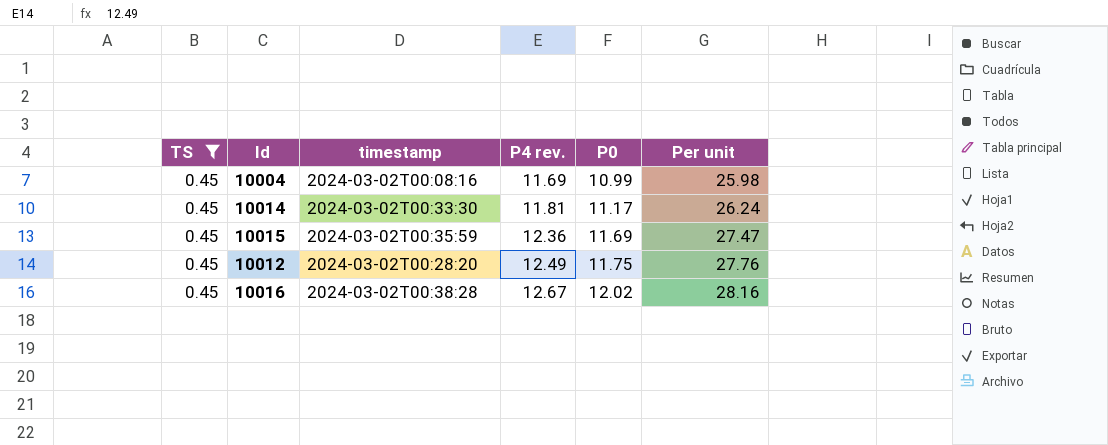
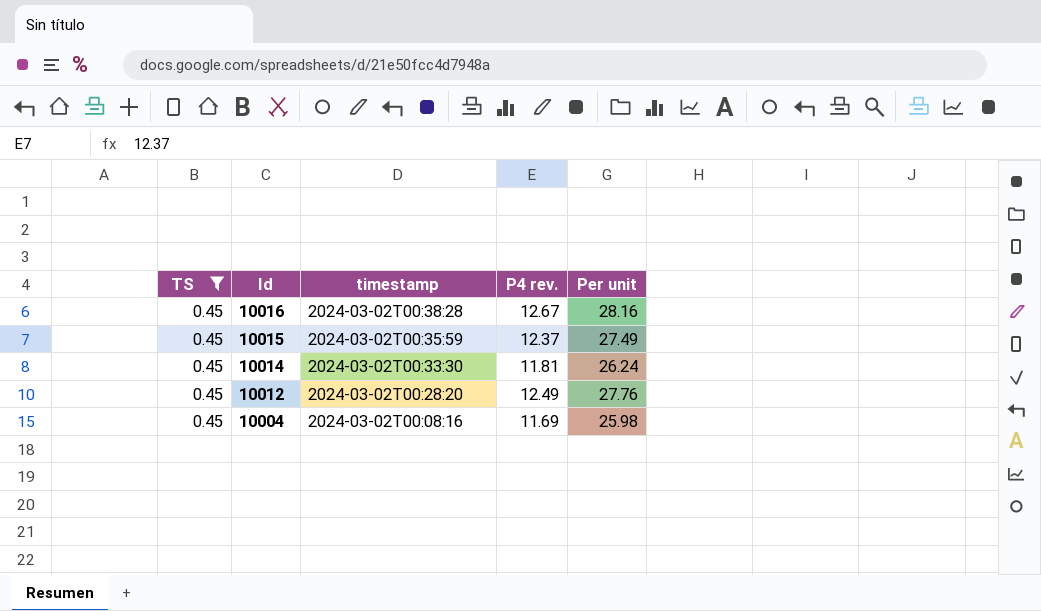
row order: P4 rev. ascending -> Id descending
column P0 | position: 5 -> none
10015 | P4 rev.: 12.36 -> 12.37
10015 | Per unit: 27.47 -> 27.49

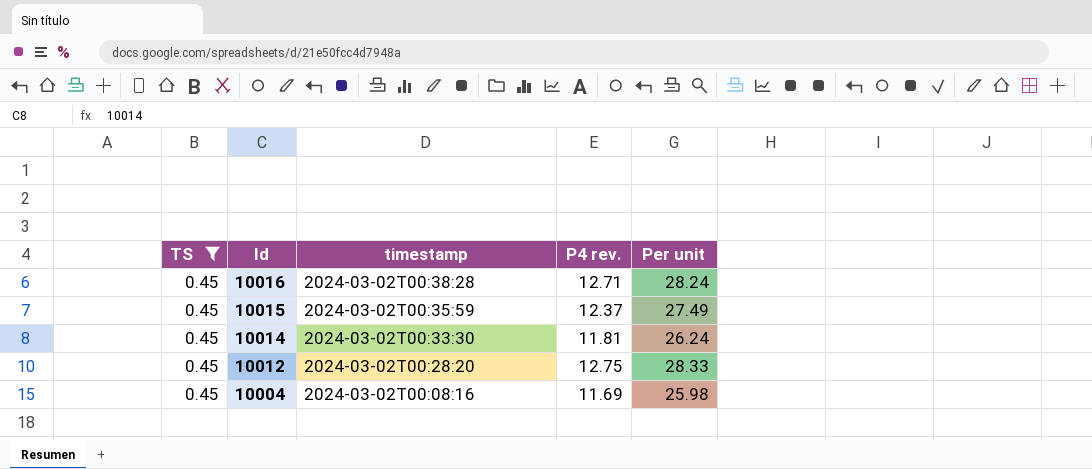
10016 | P4 rev.: 12.67 -> 12.71
10016 | Per unit: 28.16 -> 28.24
10012 | P4 rev.: 12.49 -> 12.75
10012 | Per unit: 27.76 -> 28.33

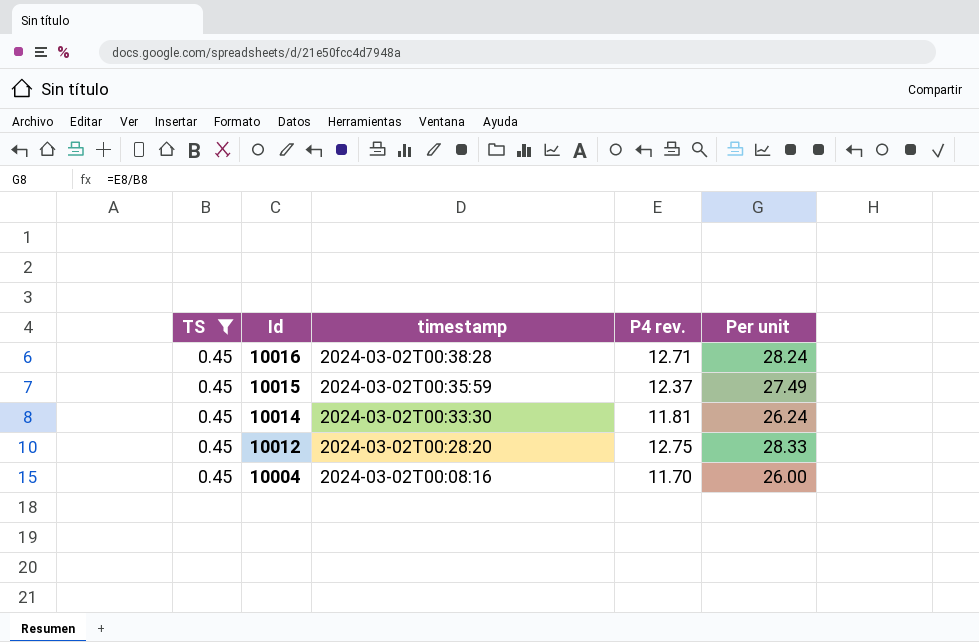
10004 | P4 rev.: 11.69 -> 11.70
10004 | Per unit: 25.98 -> 26.00

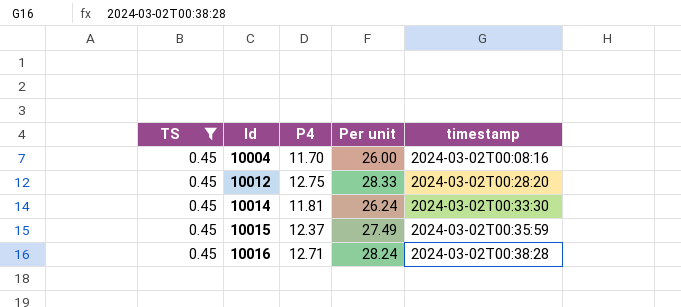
row order: Id descending -> Id ascending
column name: P4 rev. -> P4
column timestamp | position: 3 -> 5

